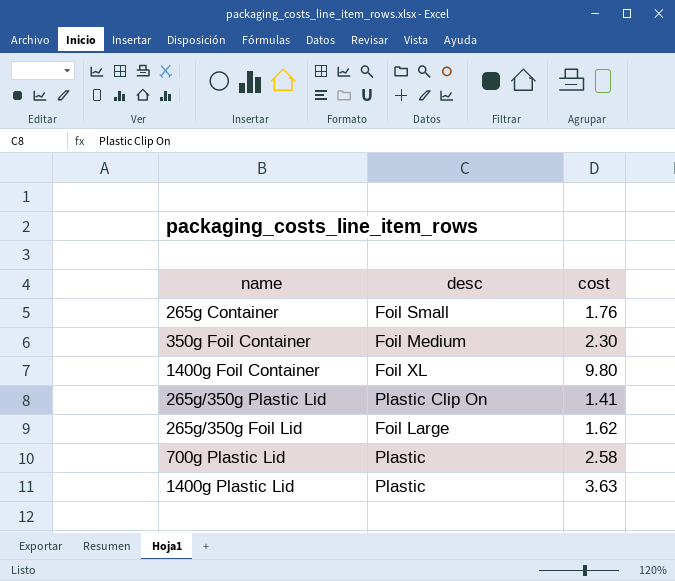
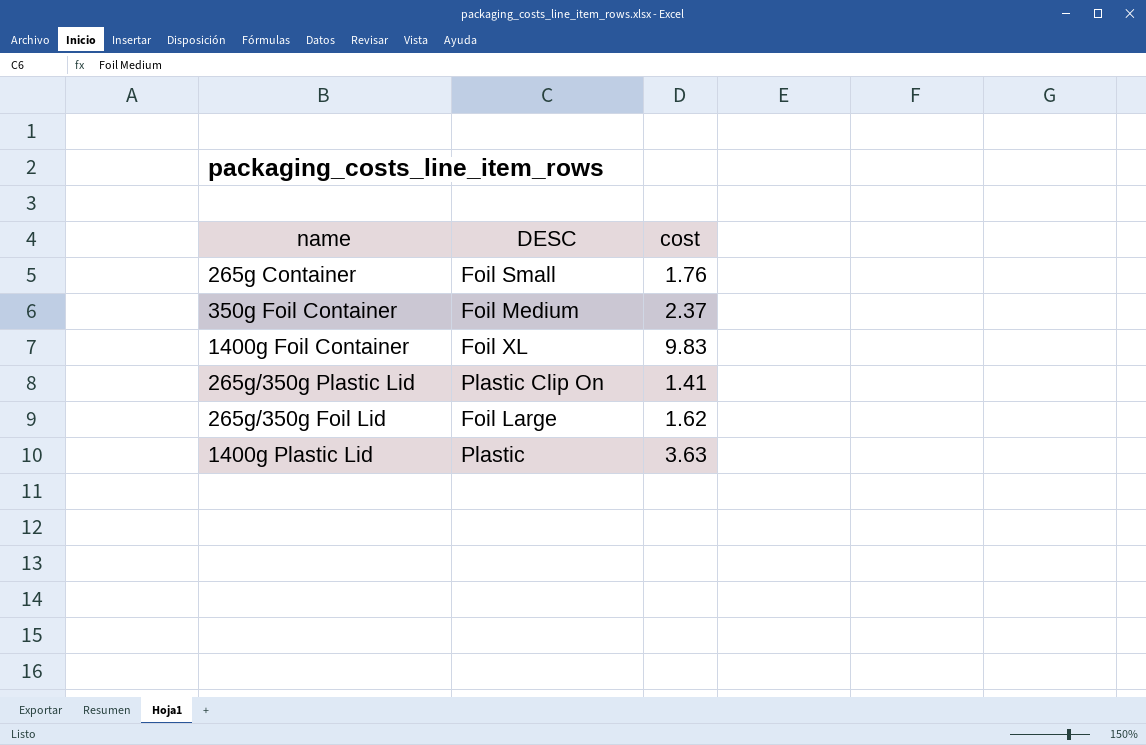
column name: desc -> DESC
row 700g Plastic Lid: Plastic | 2.58 -> none
350g Foil Container | cost: 2.30 -> 2.37
1400g Foil Container | cost: 9.80 -> 9.83

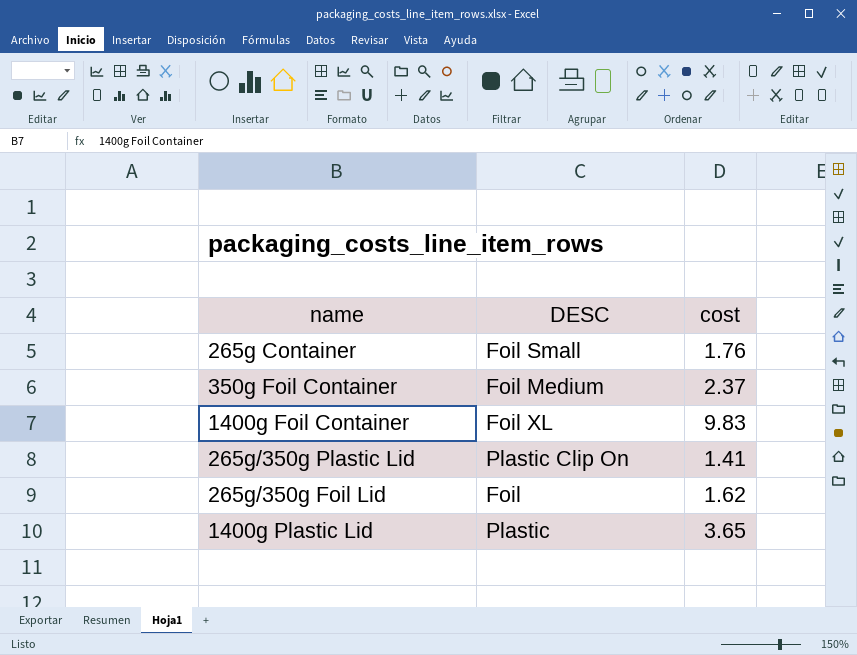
265g/350g Foil Lid | DESC: Foil Large -> Foil
1400g Plastic Lid | cost: 3.63 -> 3.65

